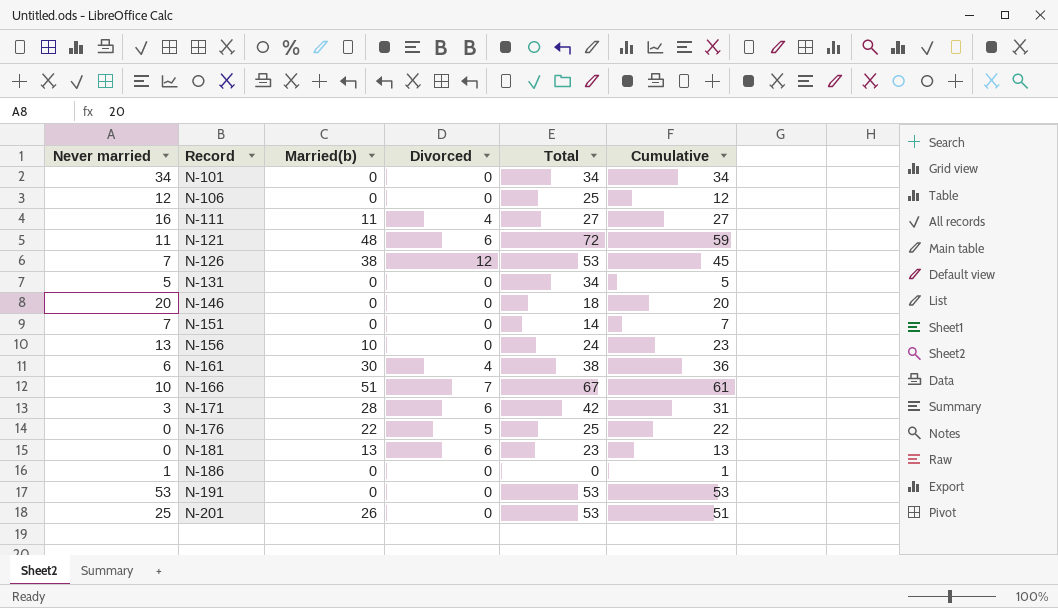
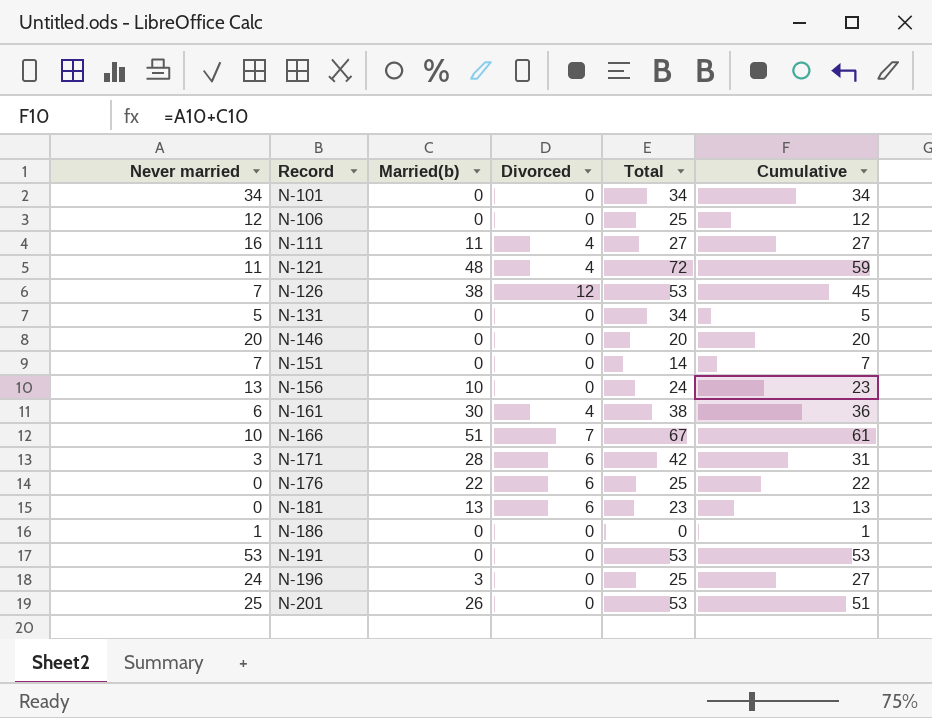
N-121 | Divorced: 6 -> 4
N-146 | Total: 18 -> 20
N-176 | Divorced: 5 -> 6
row N-196: none -> 24 | 3 | 0 | 25 | 27

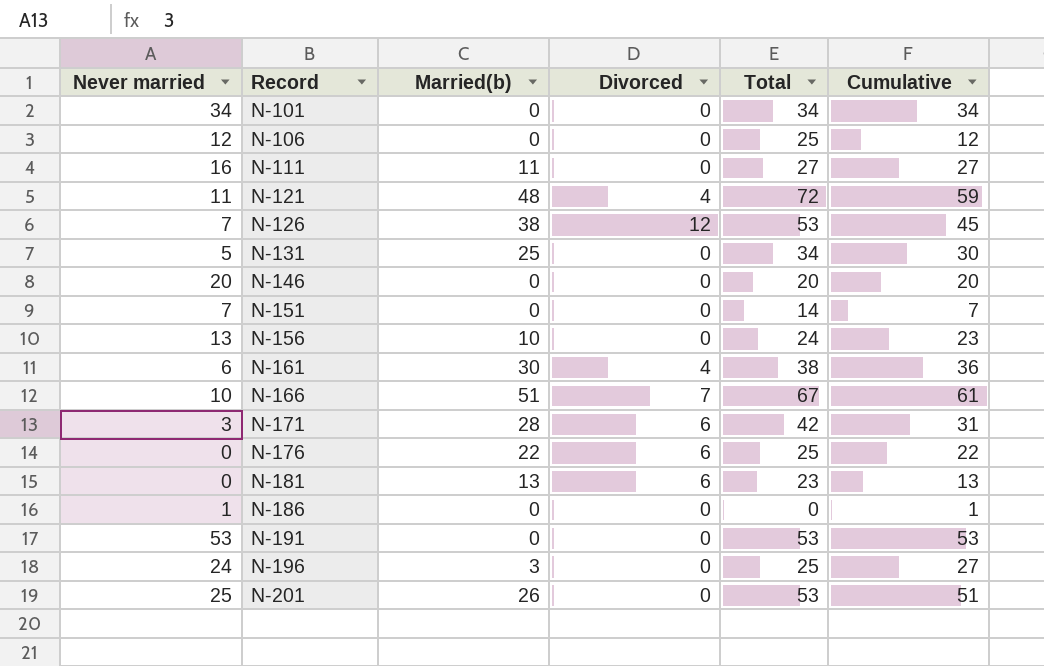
N-111 | Divorced: 4 -> 0
N-131 | Married(b): 0 -> 25
N-131 | Cumulative: 5 -> 30

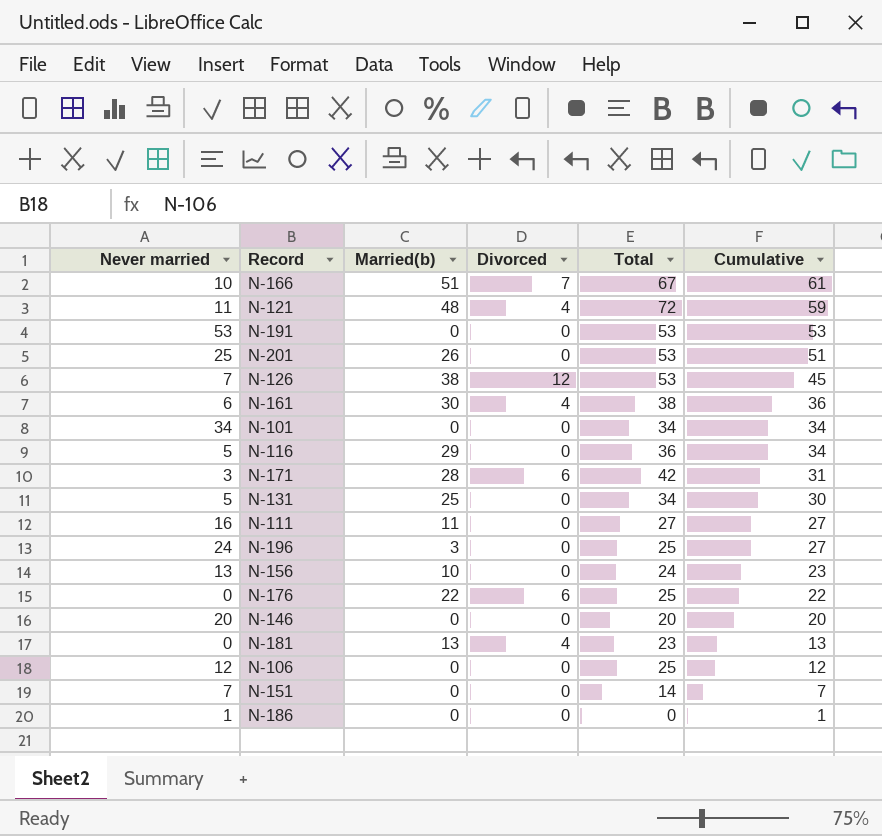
row order: Record ascending -> Cumulative descending
row N-116: none -> 5 | 29 | 0 | 36 | 34
N-181 | Divorced: 6 -> 4

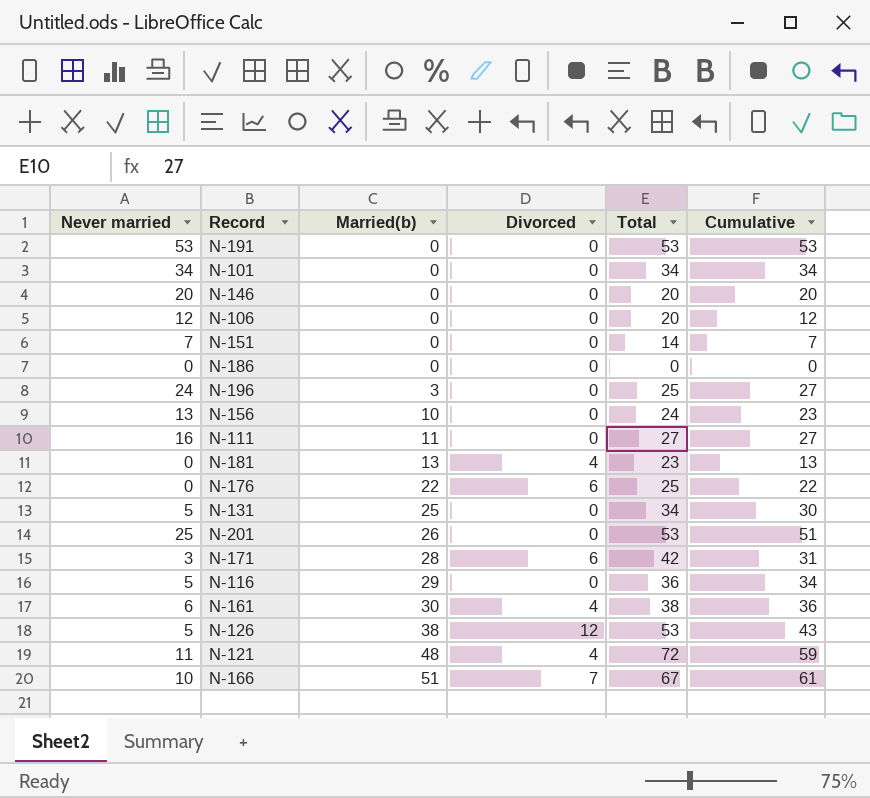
row order: Cumulative descending -> Married(b) ascending
N-106 | Total: 25 -> 20
N-186 | Never married: 1 -> 0
N-186 | Cumulative: 1 -> 0
N-126 | Never married: 7 -> 5
N-126 | Cumulative: 45 -> 43

